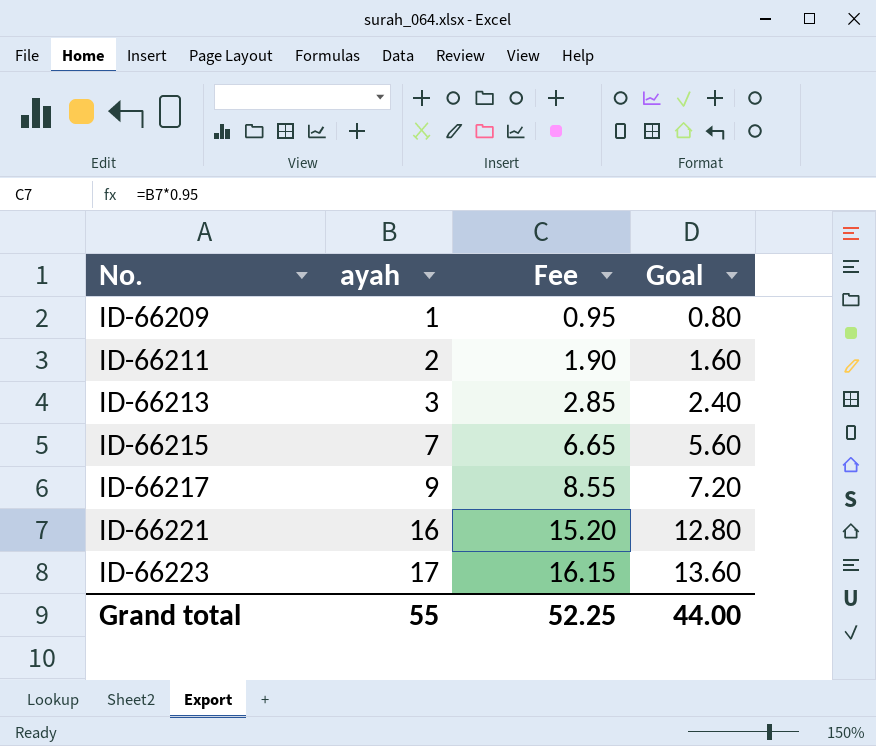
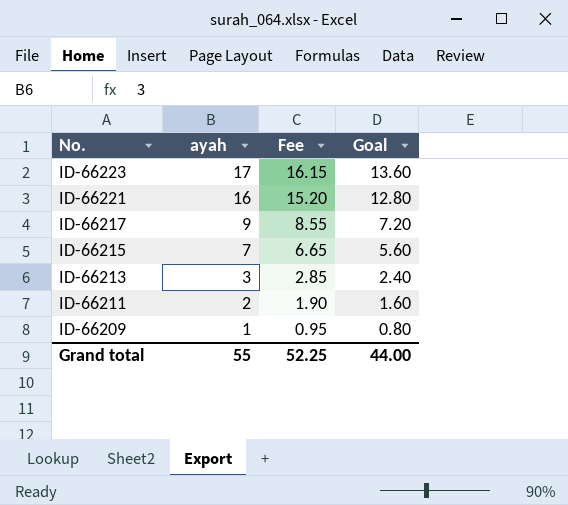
row order: No. ascending -> No. descending

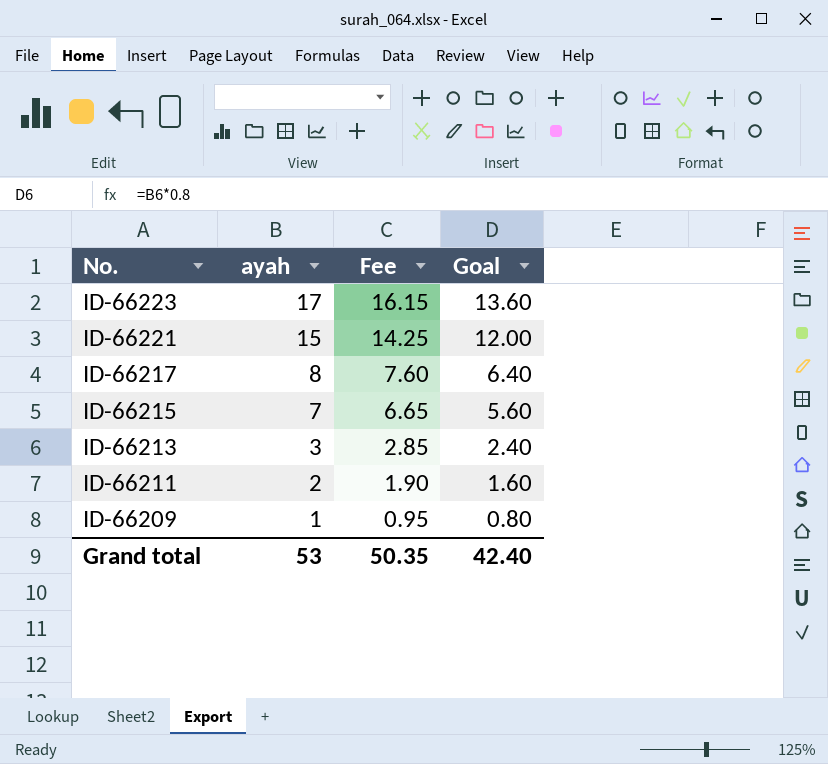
ID-66221 | ayah: 16 -> 15
ID-66221 | Fee: 15.20 -> 14.25
ID-66221 | Goal: 12.80 -> 12.00
ID-66217 | ayah: 9 -> 8
ID-66217 | Fee: 8.55 -> 7.60
ID-66217 | Goal: 7.20 -> 6.40
Grand total | ayah: 55 -> 53
Grand total | Fee: 52.25 -> 50.35
Grand total | Goal: 44.00 -> 42.40

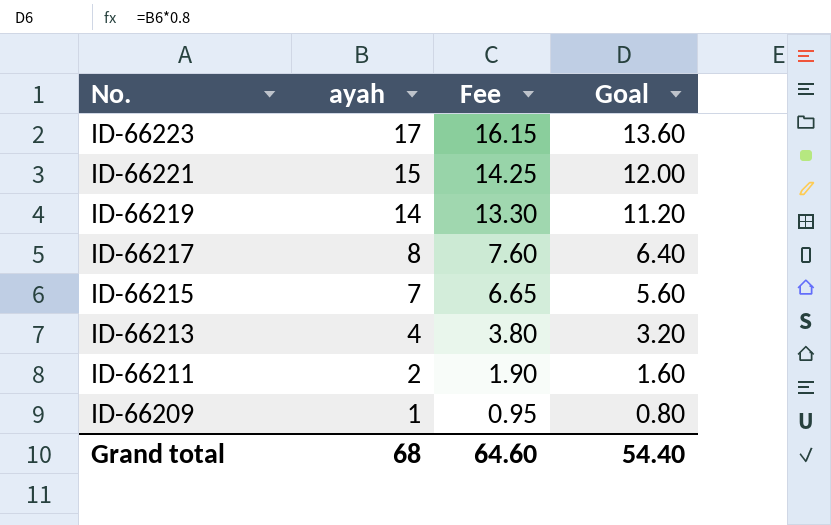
row ID-66219: none -> 14 | 13.30 | 11.20
ID-66213 | ayah: 3 -> 4
ID-66213 | Fee: 2.85 -> 3.80
ID-66213 | Goal: 2.40 -> 3.20
Grand total | ayah: 53 -> 68
Grand total | Fee: 50.35 -> 64.60
Grand total | Goal: 42.40 -> 54.40

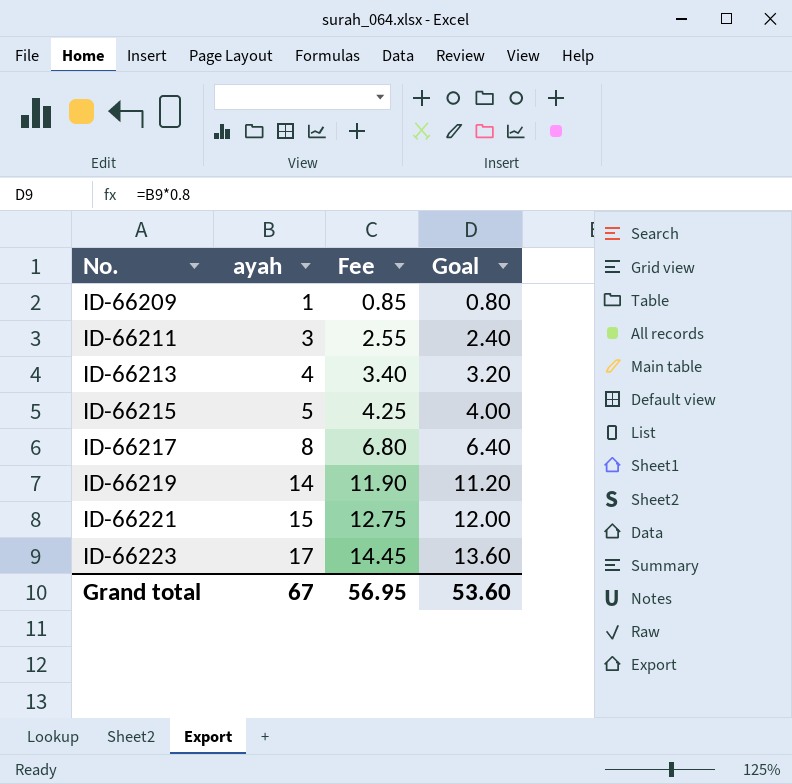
row order: No. descending -> No. ascending
column Fee | formula: [ayah] * 0.95 -> [ayah] * 0.85
ID-66211 | ayah: 2 -> 3
ID-66211 | Goal: 1.60 -> 2.40
ID-66215 | ayah: 7 -> 5
ID-66215 | Goal: 5.60 -> 4.00
Grand total | ayah: 68 -> 67
Grand total | Fee: 64.60 -> 56.95
Grand total | Goal: 54.40 -> 53.60

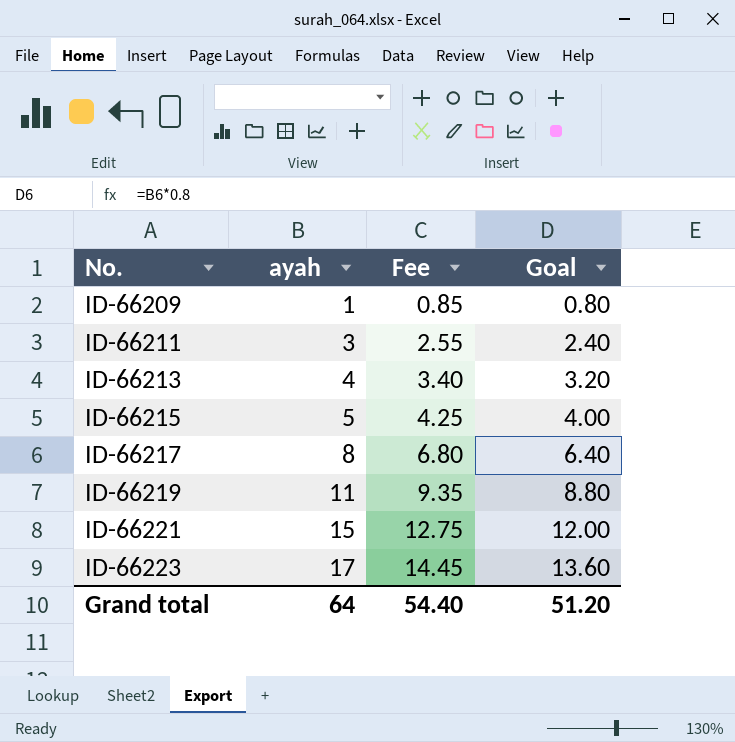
ID-66219 | ayah: 14 -> 11
ID-66219 | Fee: 11.90 -> 9.35
ID-66219 | Goal: 11.20 -> 8.80
Grand total | ayah: 67 -> 64
Grand total | Fee: 56.95 -> 54.40
Grand total | Goal: 53.60 -> 51.20

